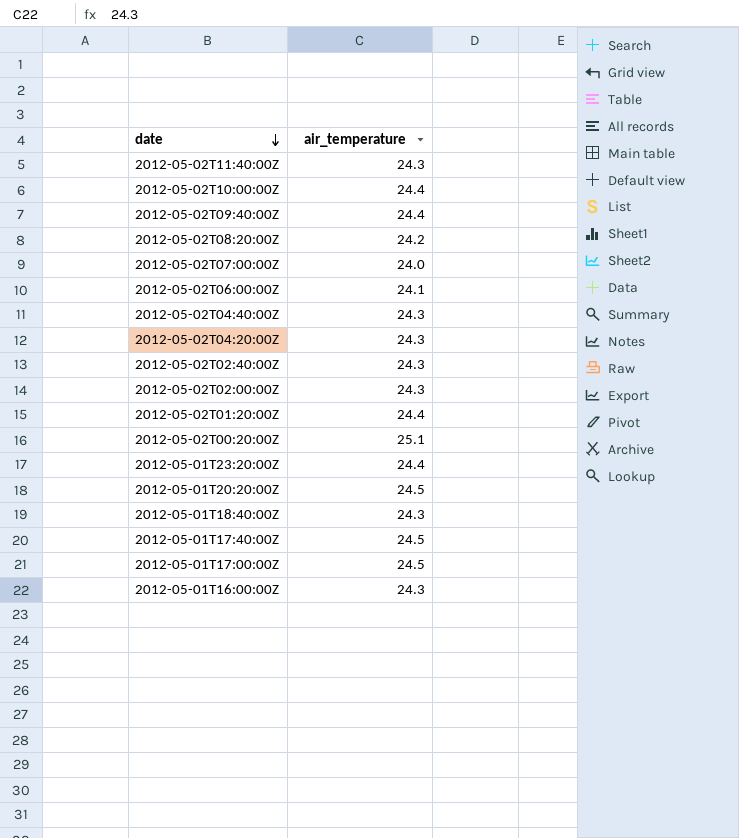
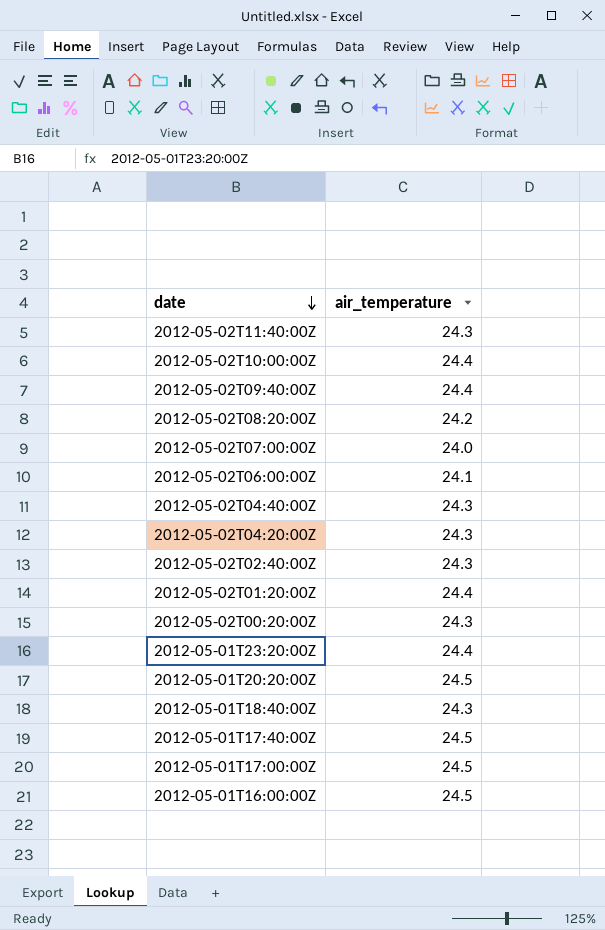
row 2012-05-02T02:00:00Z: 24.3 -> none
2012-05-02T00:20:00Z | air_temperature: 25.1 -> 24.3
2012-05-01T16:00:00Z | air_temperature: 24.3 -> 24.5

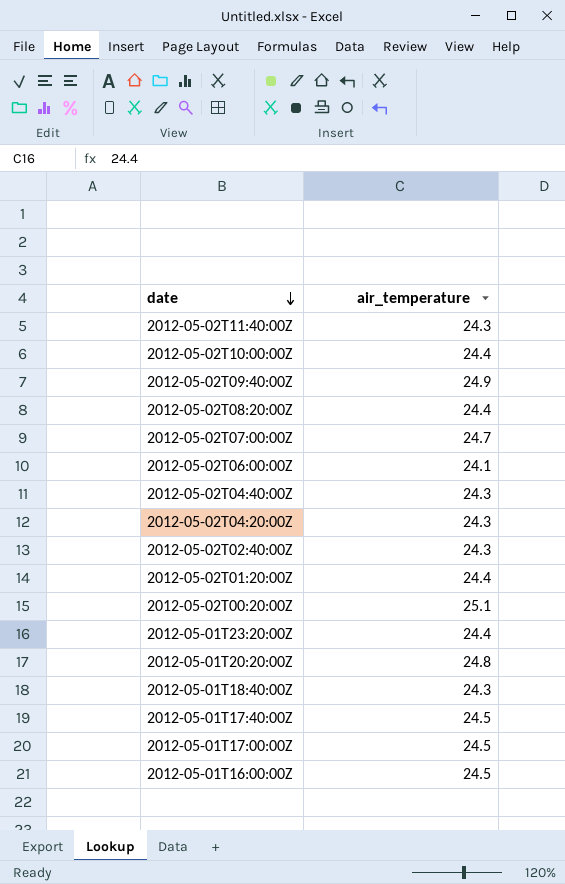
2012-05-02T09:40:00Z | air_temperature: 24.4 -> 24.9
2012-05-02T08:20:00Z | air_temperature: 24.2 -> 24.4
2012-05-02T07:00:00Z | air_temperature: 24.0 -> 24.7
2012-05-02T00:20:00Z | air_temperature: 24.3 -> 25.1
2012-05-01T20:20:00Z | air_temperature: 24.5 -> 24.8

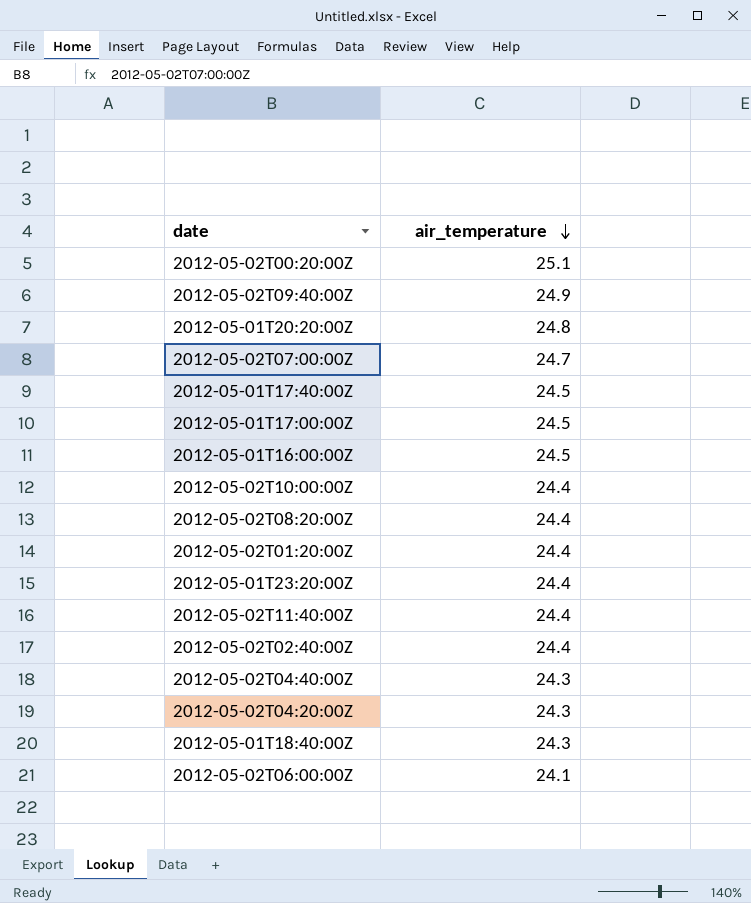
row order: date descending -> air_temperature descending
2012-05-02T11:40:00Z | air_temperature: 24.3 -> 24.4
2012-05-02T02:40:00Z | air_temperature: 24.3 -> 24.4

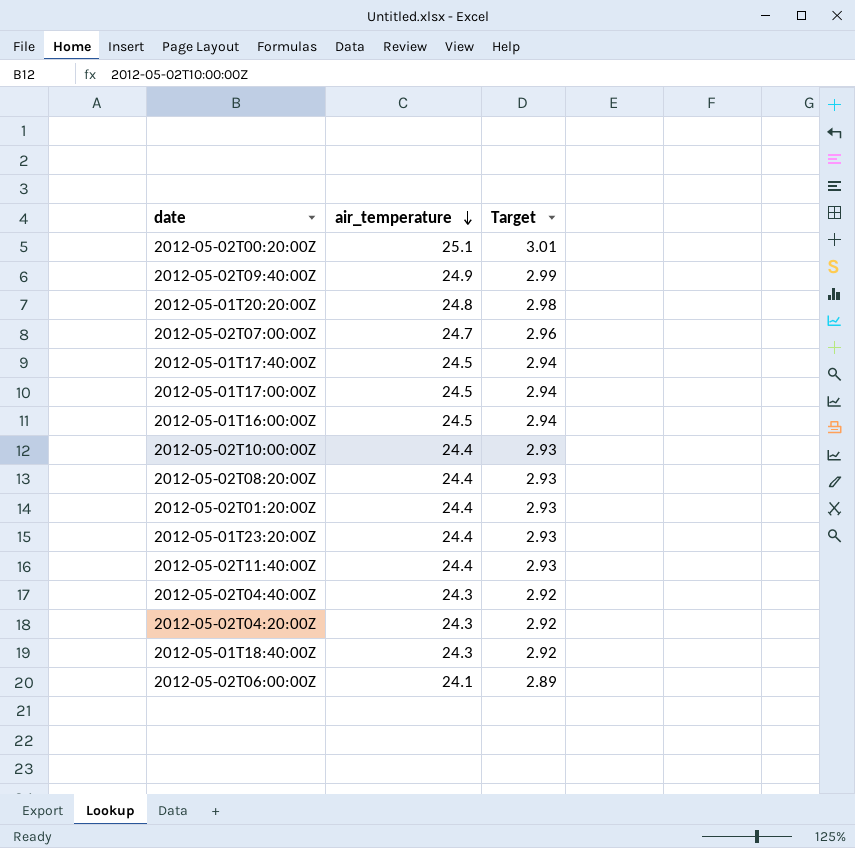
column Target | formula: none -> [air_temperature] * 0.12
row 2012-05-02T02:40:00Z: 24.4 -> none

